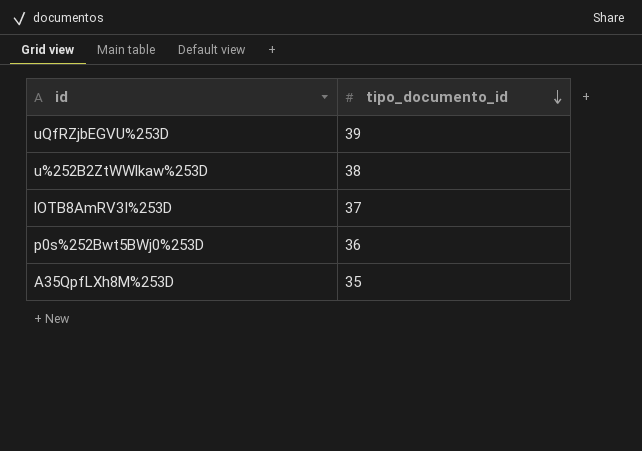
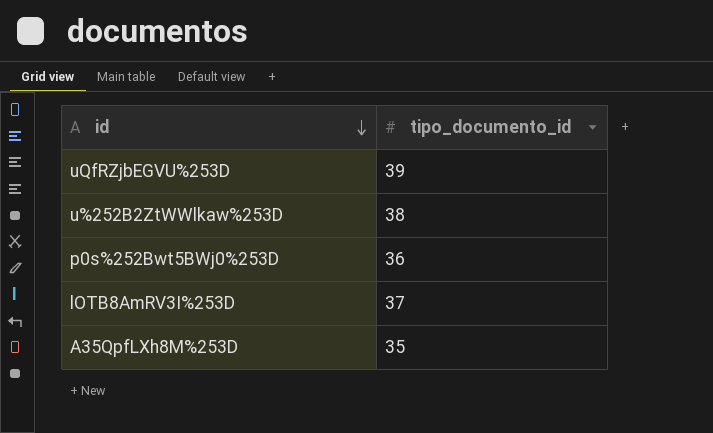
row order: tipo_documento_id descending -> id descending

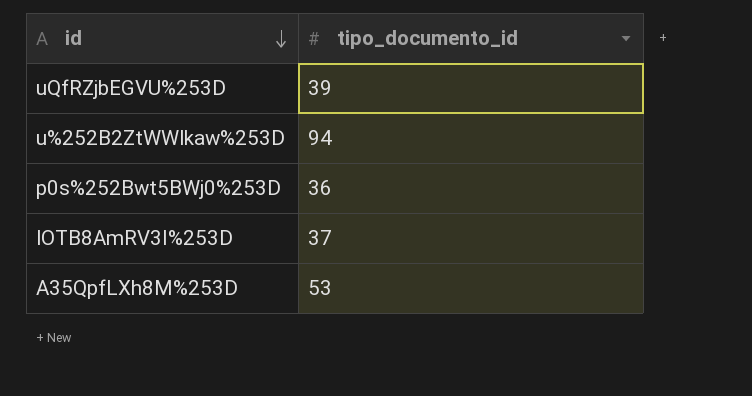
u%252B2ZtWWlkaw%253D | tipo_documento_id: 38 -> 94
A35QpfLXh8M%253D | tipo_documento_id: 35 -> 53

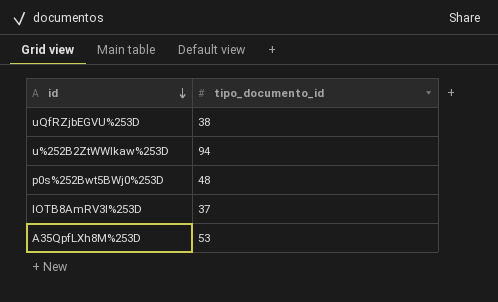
uQfRZjbEGVU%253D | tipo_documento_id: 39 -> 38
p0s%252Bwt5BWj0%253D | tipo_documento_id: 36 -> 48

